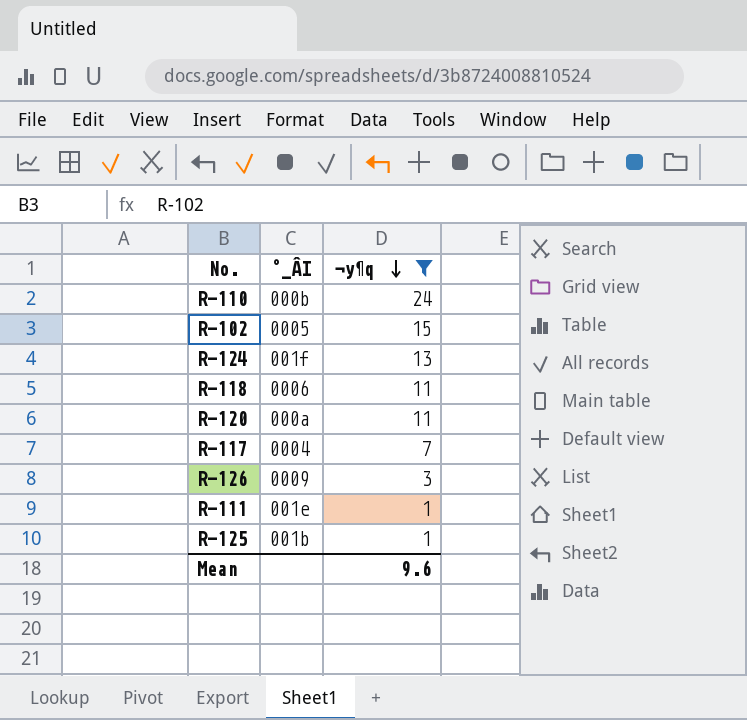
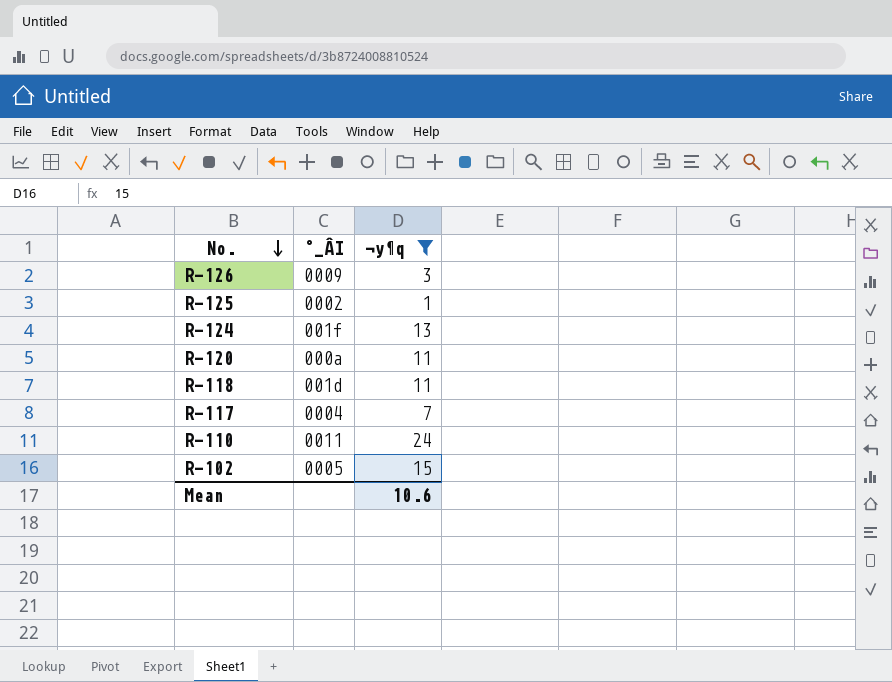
row order: ¬y¶q descending -> No. descending
row R-111: 001e | 1 -> none
R-125 | °_ÂI: 001b -> 0002
R-118 | °_ÂI: 0006 -> 001d
R-110 | °_ÂI: 000b -> 0011
Mean | ¬y¶q: 9.6 -> 10.6

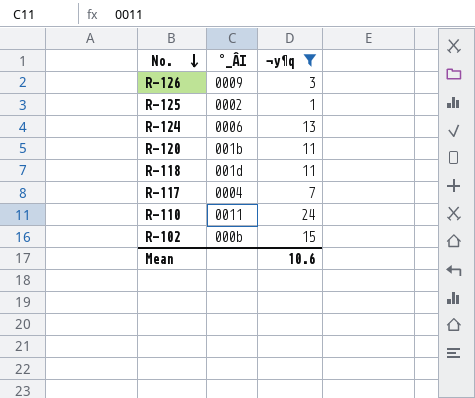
R-124 | °_ÂI: 001f -> 0006
R-120 | °_ÂI: 000a -> 001b
R-102 | °_ÂI: 0005 -> 000b

